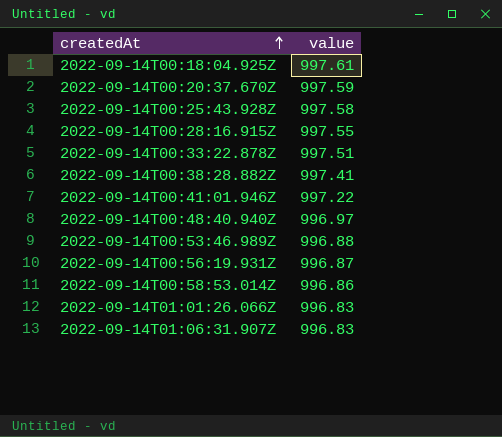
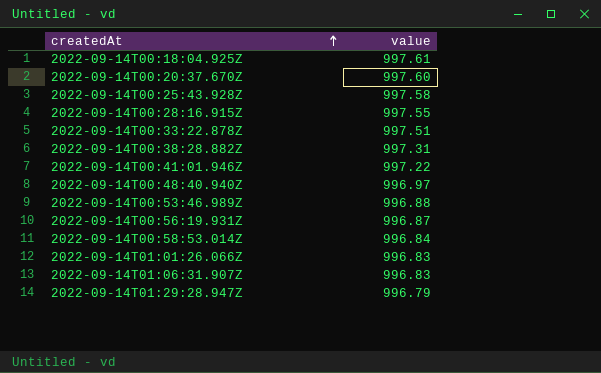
2022-09-14T00:20:37.670Z | value: 997.59 -> 997.60
2022-09-14T00:38:28.882Z | value: 997.41 -> 997.31
2022-09-14T00:58:53.014Z | value: 996.86 -> 996.84
row 2022-09-14T01:29:28.947Z: none -> 996.79

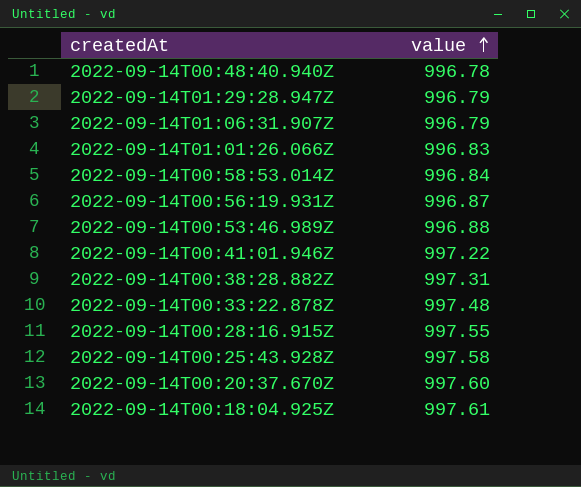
row order: createdAt ascending -> value ascending
2022-09-14T00:48:40.940Z | value: 996.97 -> 996.78
2022-09-14T01:06:31.907Z | value: 996.83 -> 996.79
2022-09-14T00:33:22.878Z | value: 997.51 -> 997.48

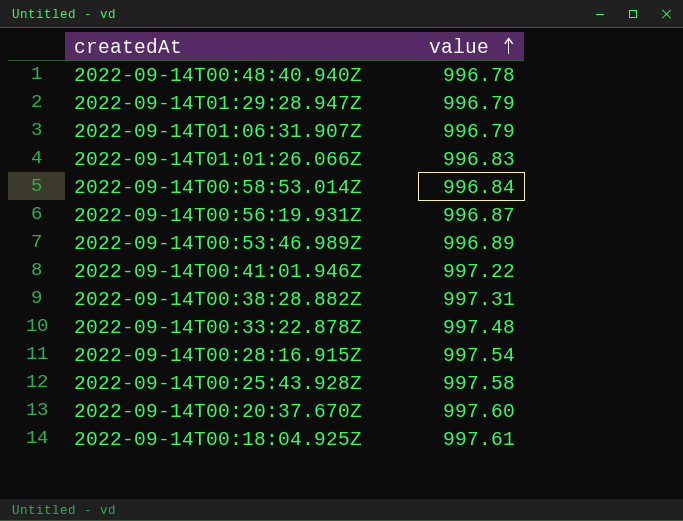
2022-09-14T00:53:46.989Z | value: 996.88 -> 996.89
2022-09-14T00:28:16.915Z | value: 997.55 -> 997.54

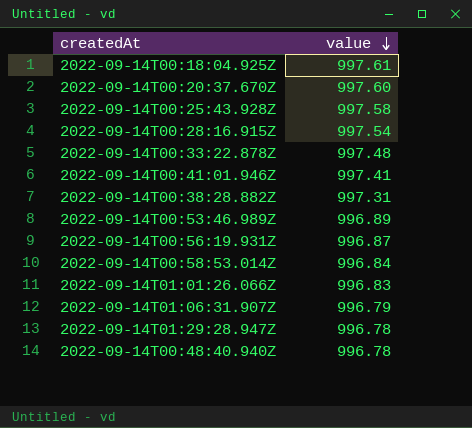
row order: value ascending -> value descending
2022-09-14T00:41:01.946Z | value: 997.22 -> 997.41
2022-09-14T01:29:28.947Z | value: 996.79 -> 996.78

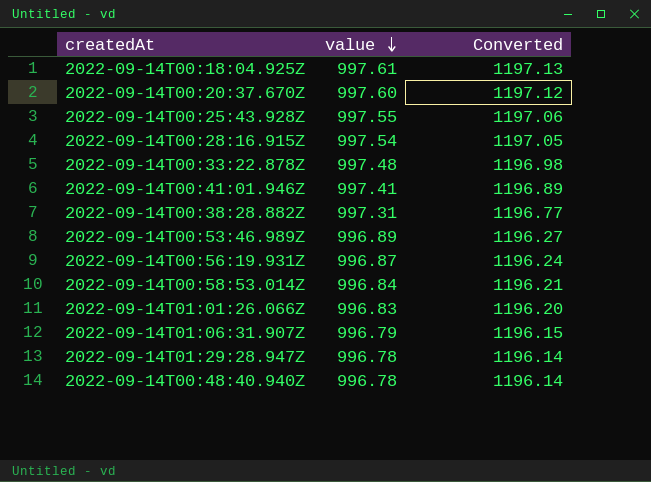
column Converted | formula: none -> [value] * 1.2
2022-09-14T00:25:43.928Z | value: 997.58 -> 997.55

